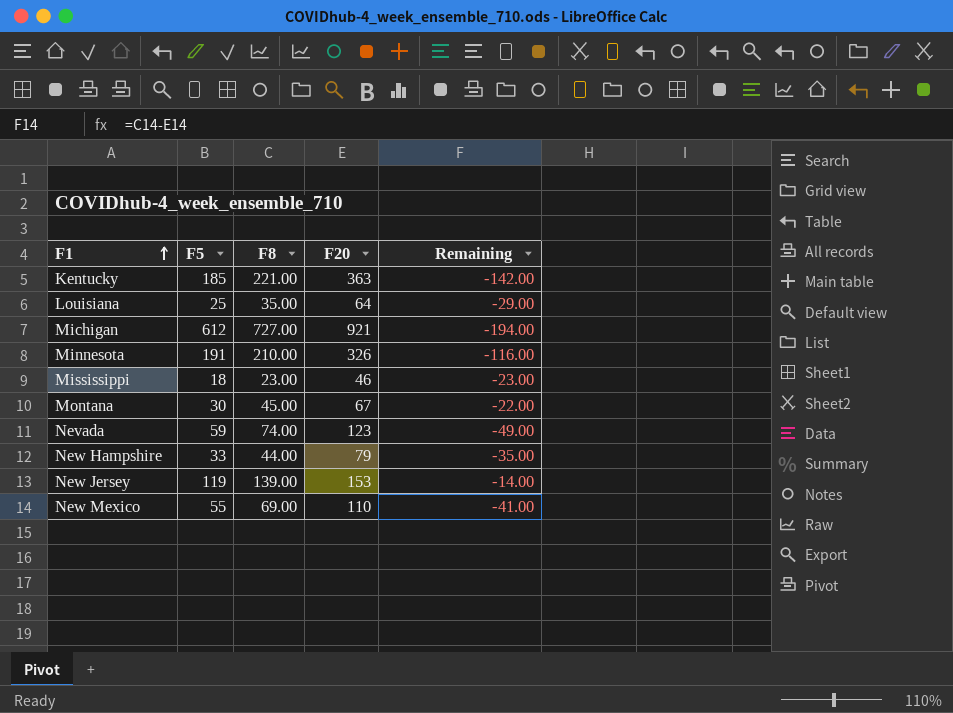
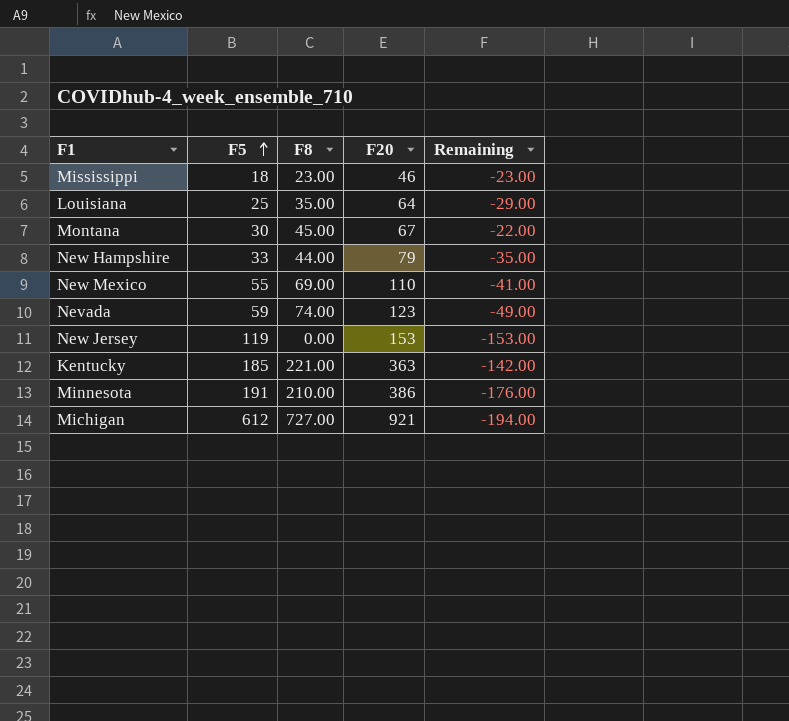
row order: F1 ascending -> F5 ascending
New Jersey | F8: 139.00 -> 0.00
New Jersey | Remaining: -14.00 -> -153.00
Minnesota | F20: 326 -> 386
Minnesota | Remaining: -116.00 -> -176.00

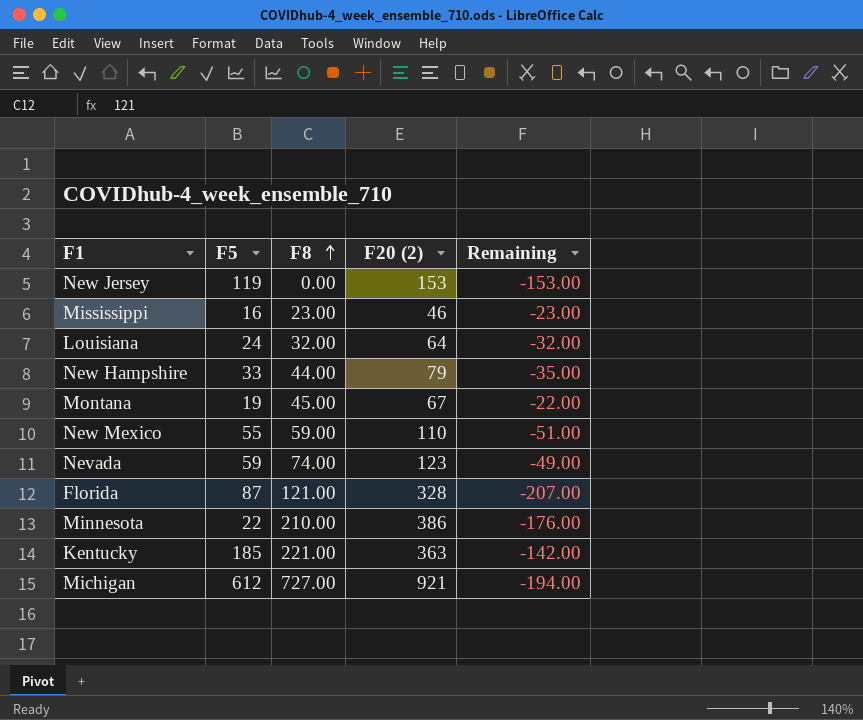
row order: F5 ascending -> F8 ascending
column name: F20 -> F20 (2)
Mississippi | F5: 18 -> 16
Louisiana | F5: 25 -> 24
Louisiana | F8: 35.00 -> 32.00
Louisiana | Remaining: -29.00 -> -32.00
Montana | F5: 30 -> 19
New Mexico | F8: 69.00 -> 59.00
New Mexico | Remaining: -41.00 -> -51.00
row Florida: none -> 87 | 121.00 | 328 | -207.00
Minnesota | F5: 191 -> 22

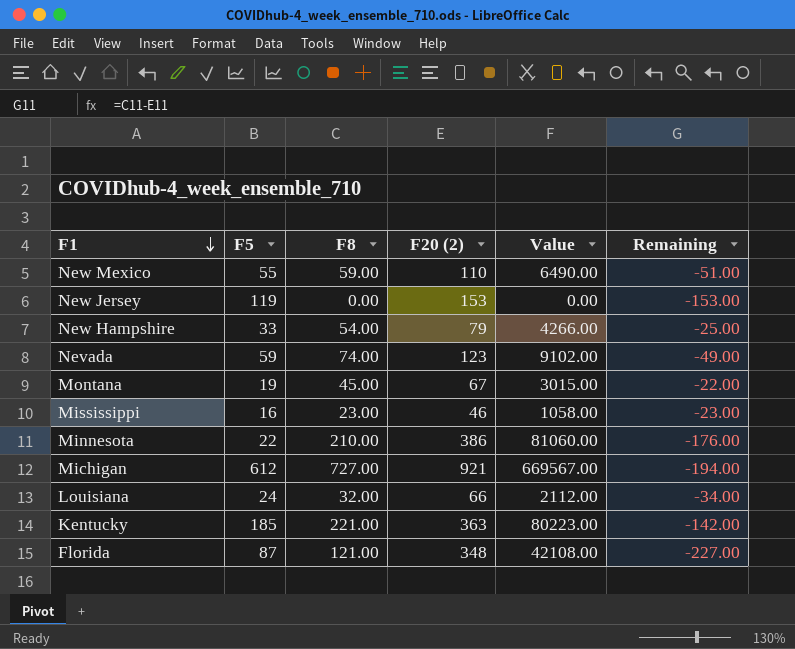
row order: F8 ascending -> F1 descending
column Value | formula: none -> [F8] * [F20 (2)]
New Hampshire | F8: 44.00 -> 54.00
New Hampshire | Remaining: -35.00 -> -25.00
Louisiana | F20 (2): 64 -> 66
Louisiana | Remaining: -32.00 -> -34.00
Florida | F20 (2): 328 -> 348
Florida | Remaining: -207.00 -> -227.00

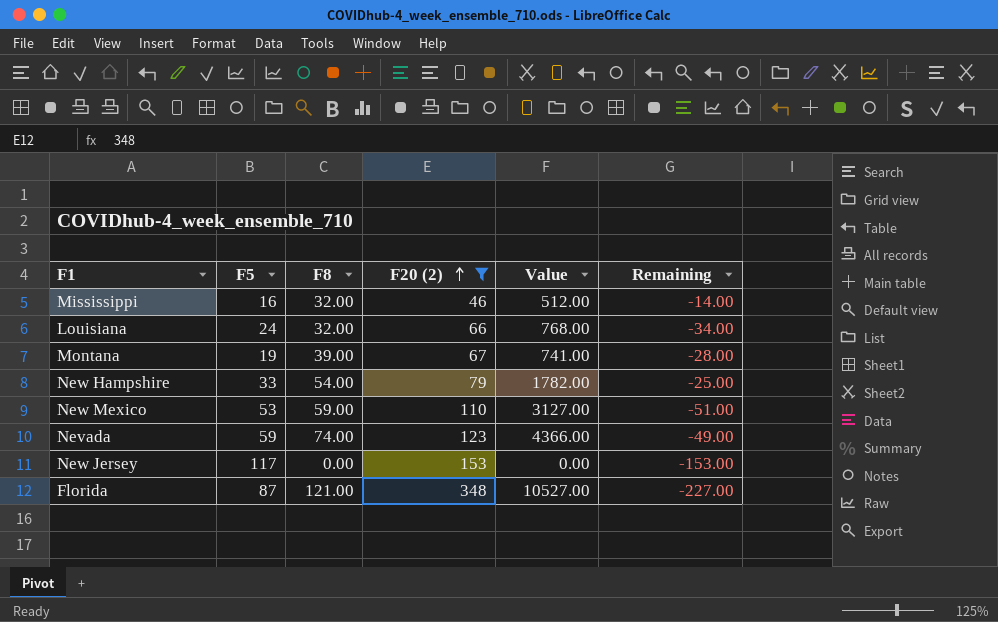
filter: none -> F20 (2) <= 348
row order: F1 descending -> F20 (2) ascending
column Value | formula: [F8] * [F20 (2)] -> [F5] * [F8]
Mississippi | F8: 23.00 -> 32.00
Mississippi | Remaining: -23.00 -> -14.00
Montana | F8: 45.00 -> 39.00
Montana | Remaining: -22.00 -> -28.00
New Mexico | F5: 55 -> 53
New Jersey | F5: 119 -> 117

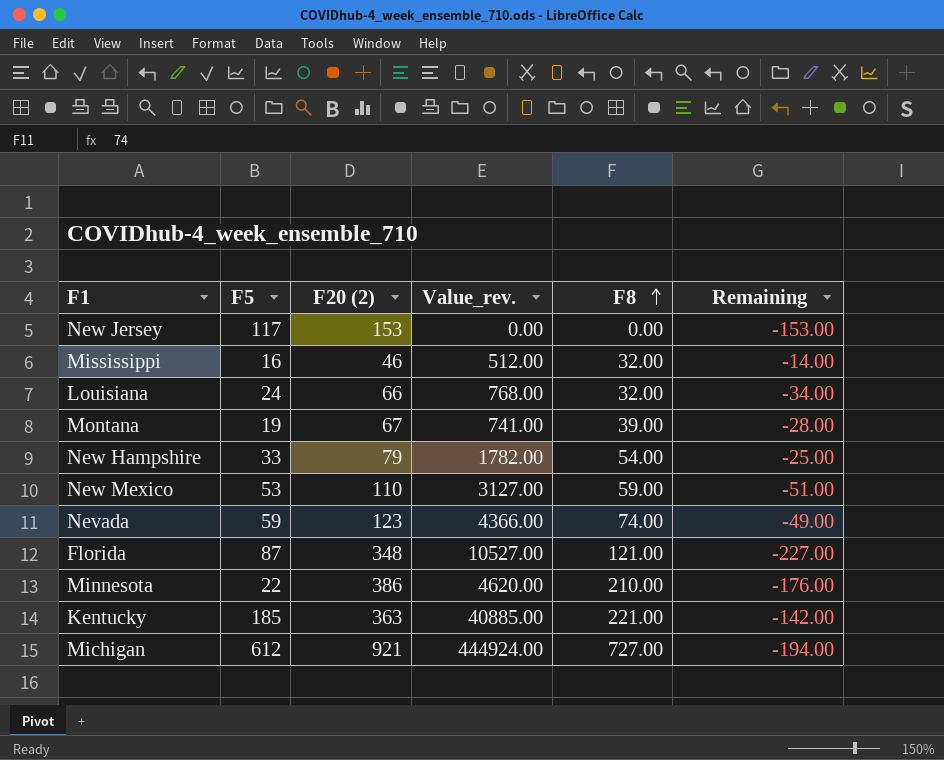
filter: F20 (2) <= 348 -> none
row order: F20 (2) ascending -> F8 ascending
column name: Value -> Value_rev.
column F8 | position: 3 -> 5

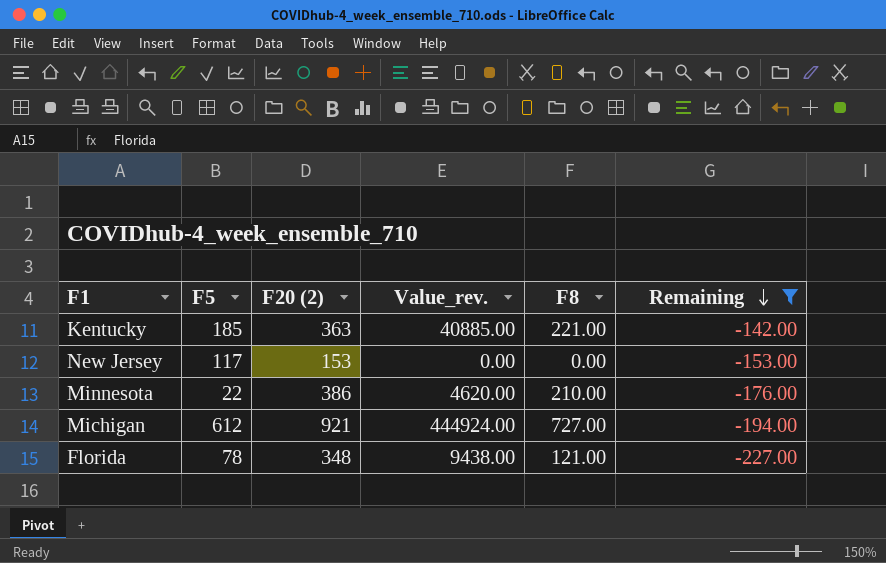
filter: none -> Remaining <= -142.00
row order: F8 ascending -> Remaining descending
Florida | F5: 87 -> 78
Florida | Value_rev.: 10527.00 -> 9438.00

